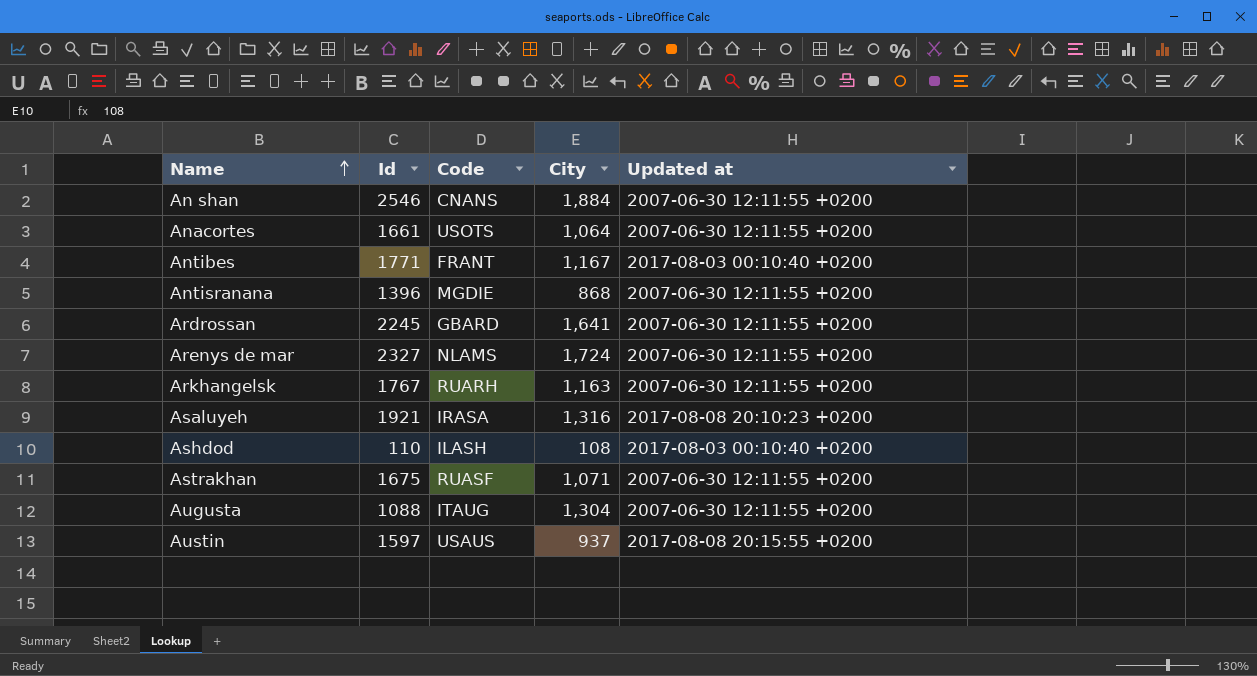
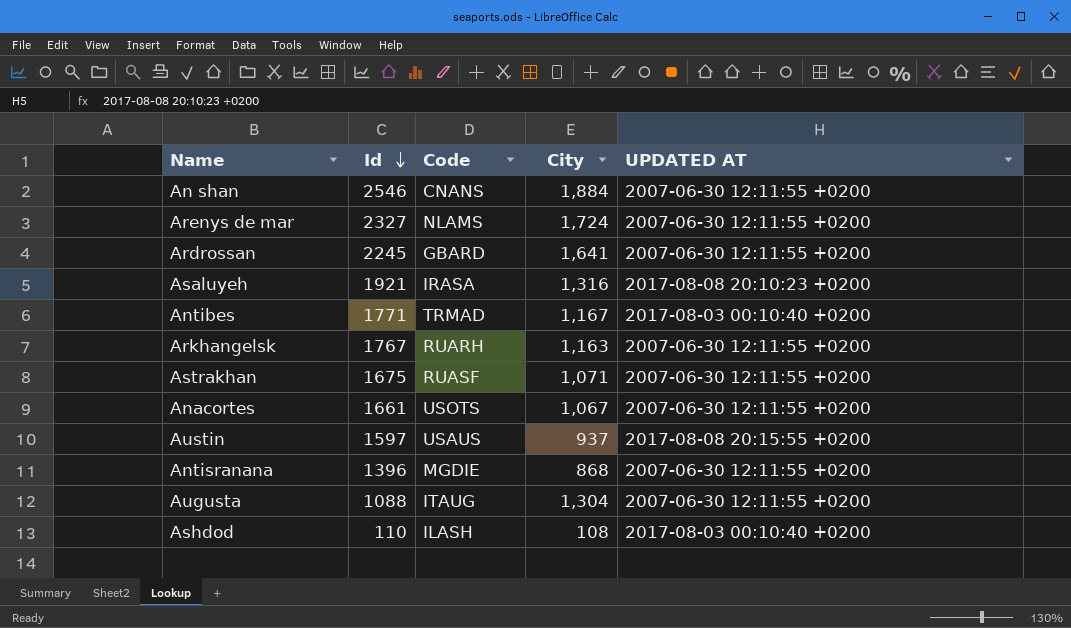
row order: Name ascending -> Id descending
column name: Updated at -> UPDATED AT
Antibes | Code: FRANT -> TRMAD
Anacortes | City: 1,064 -> 1,067

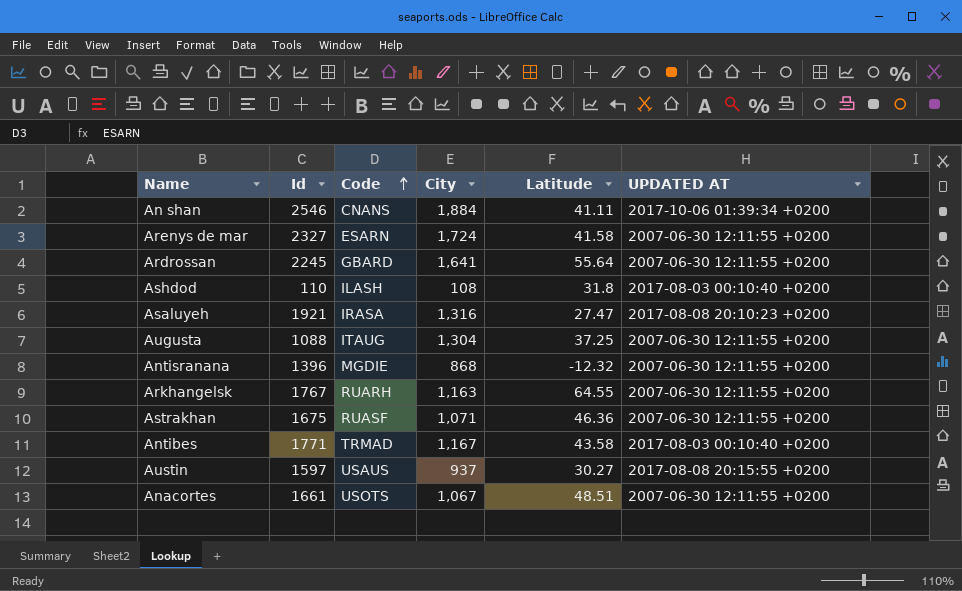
row order: Id descending -> Code ascending
column Latitude | position: none -> 5
An shan | UPDATED AT: 2007-06-30 12:11:55 +0200 -> 2017-10-06 01:39:34 +0200
Arenys de mar | Code: NLAMS -> ESARN

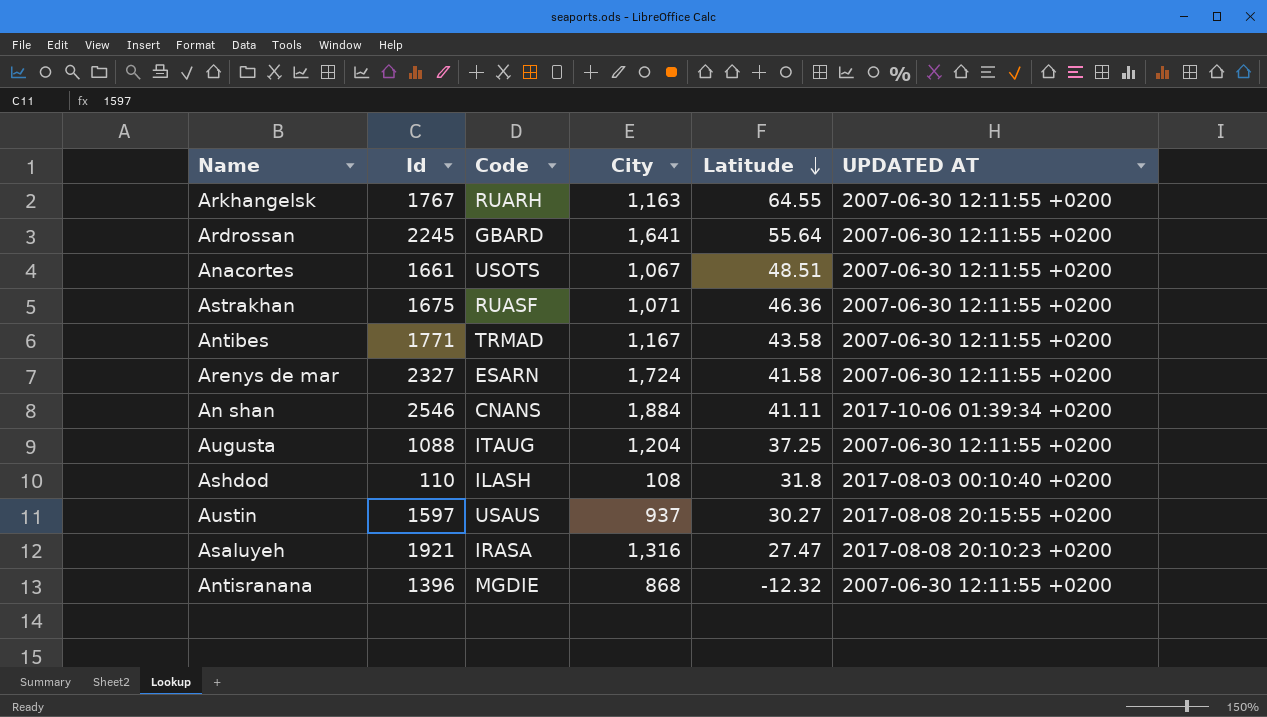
row order: Code ascending -> Latitude descending
Antibes | UPDATED AT: 2017-08-03 00:10:40 +0200 -> 2007-06-30 12:11:55 +0200
Augusta | City: 1,304 -> 1,204

